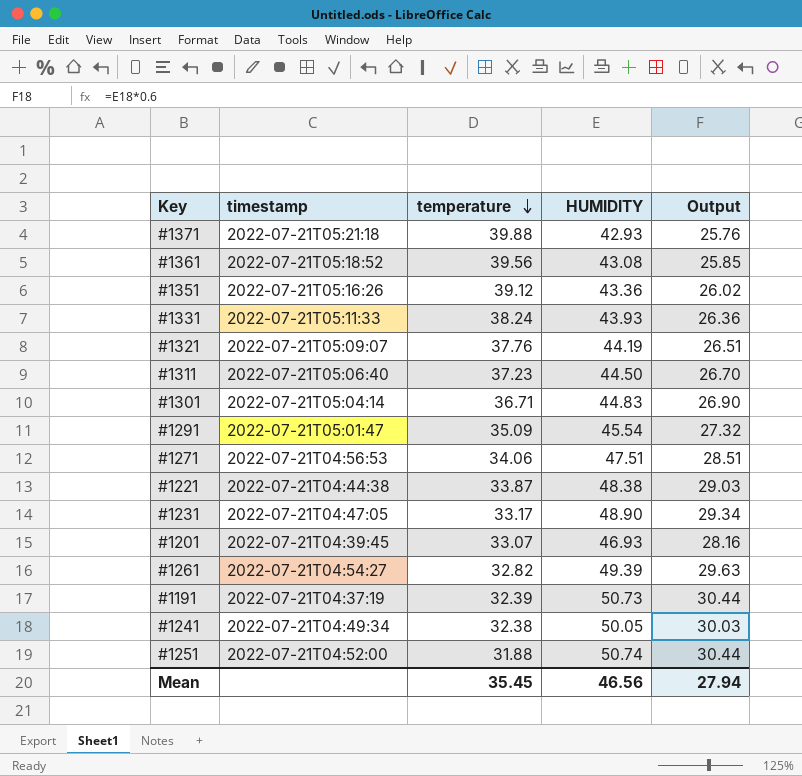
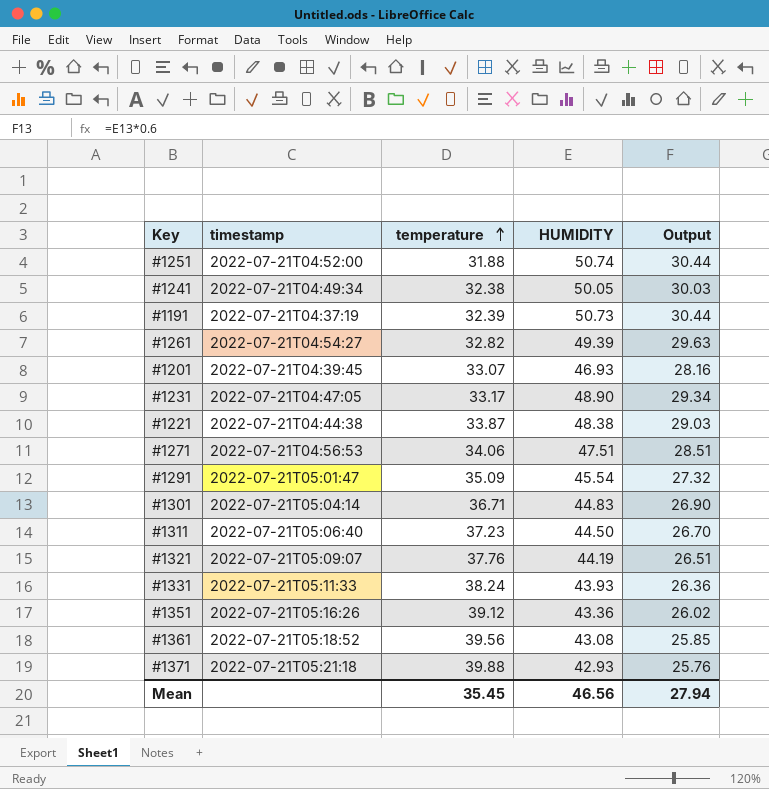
row order: temperature descending -> temperature ascending

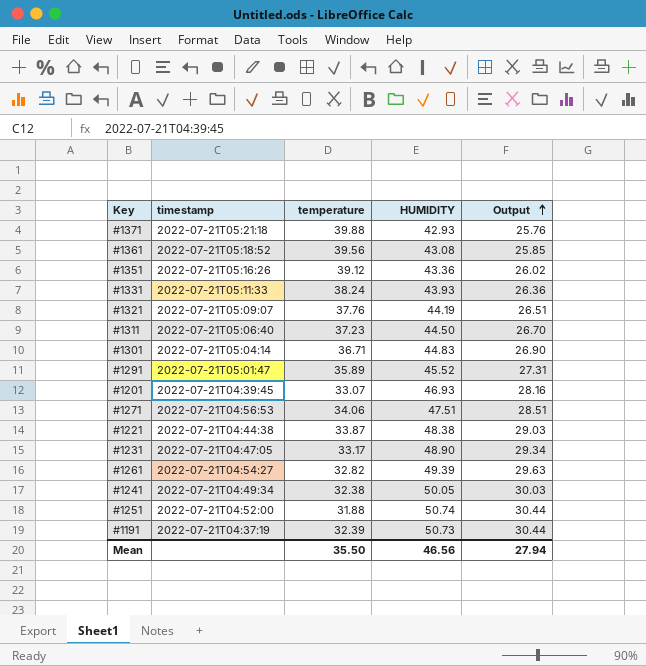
row order: temperature ascending -> Output ascending
#1291 | temperature: 35.09 -> 35.89
#1291 | HUMIDITY: 45.54 -> 45.52
#1291 | Output: 27.32 -> 27.31
Mean | temperature: 35.45 -> 35.50

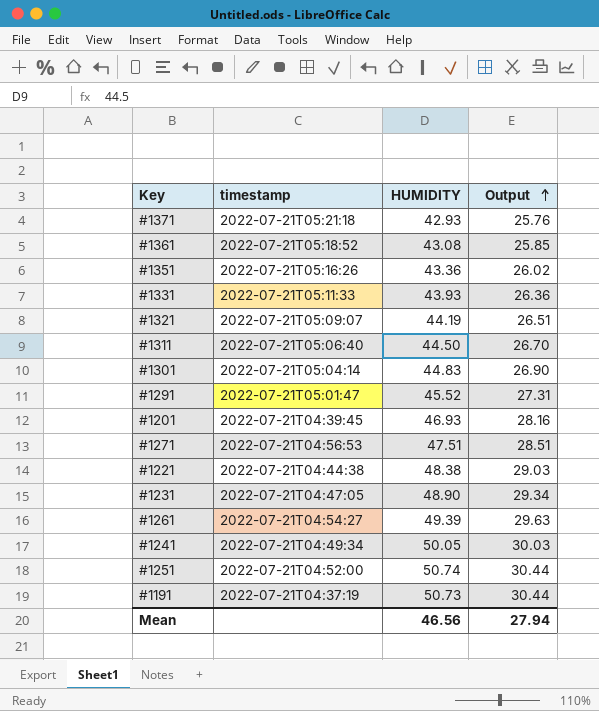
column temperature | position: 3 -> none

